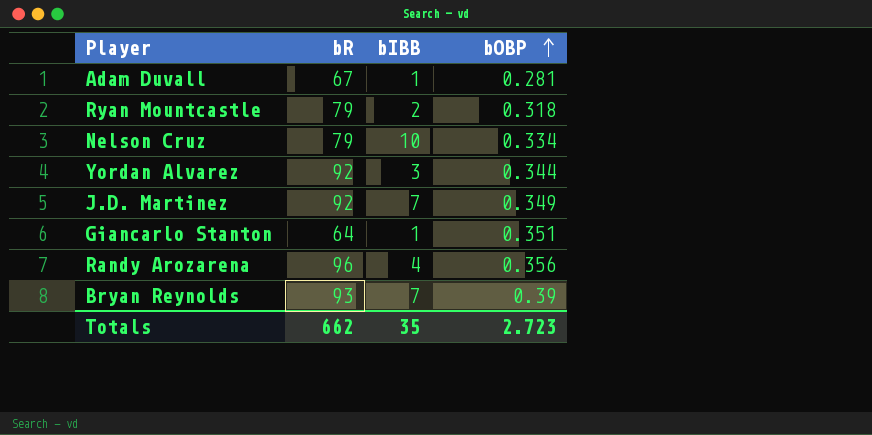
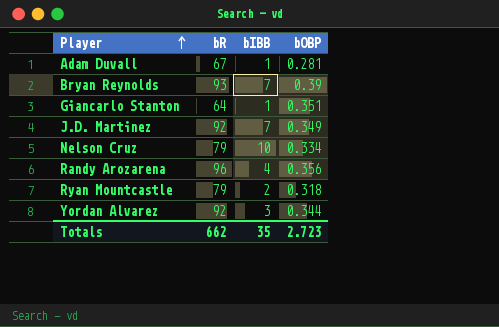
row order: bOBP ascending -> Player ascending

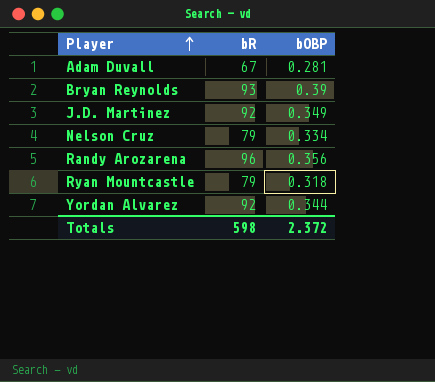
column bIBB | position: 3 -> none
row Giancarlo Stanton: 64 | 1 | 0.351 -> none
Totals | bR: 662 -> 598
Totals | bOBP: 2.723 -> 2.372

